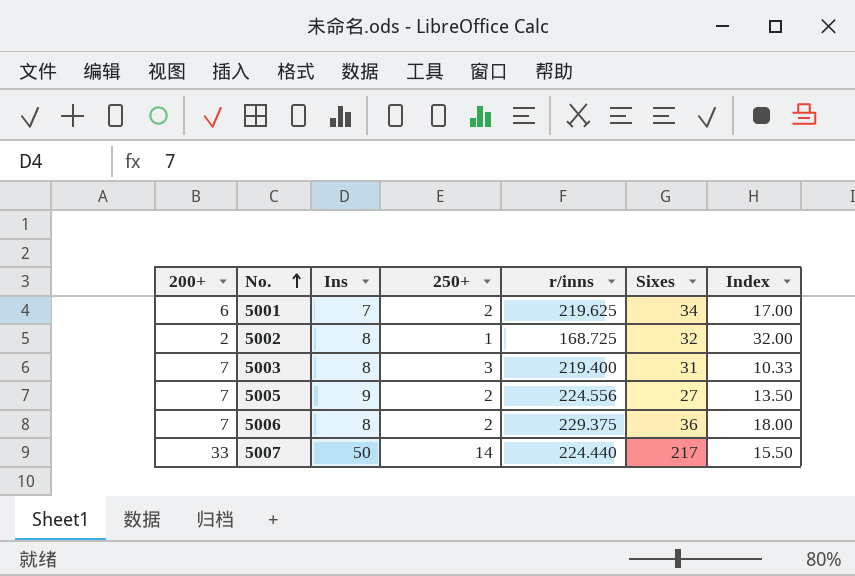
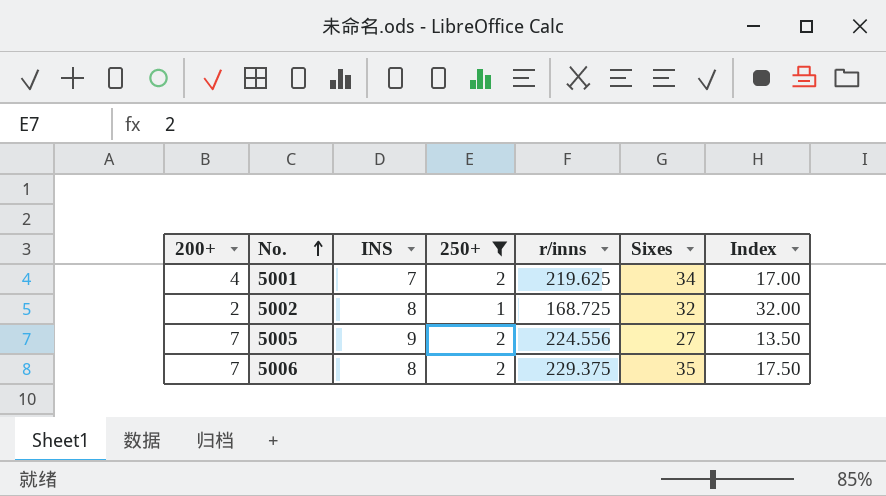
filter: none -> 250+ <= 2
column name: Ins -> INS
5001 | 200+: 6 -> 4
5006 | Sixes: 36 -> 35
5006 | Index: 18.00 -> 17.50

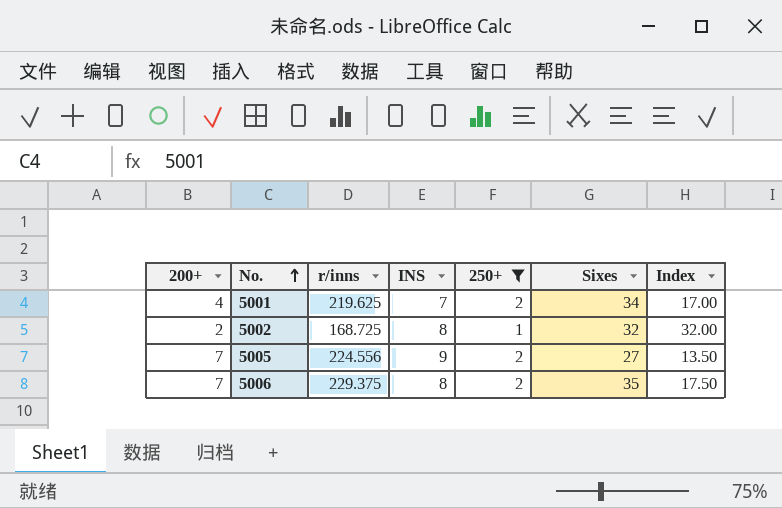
column r/inns | position: 5 -> 3

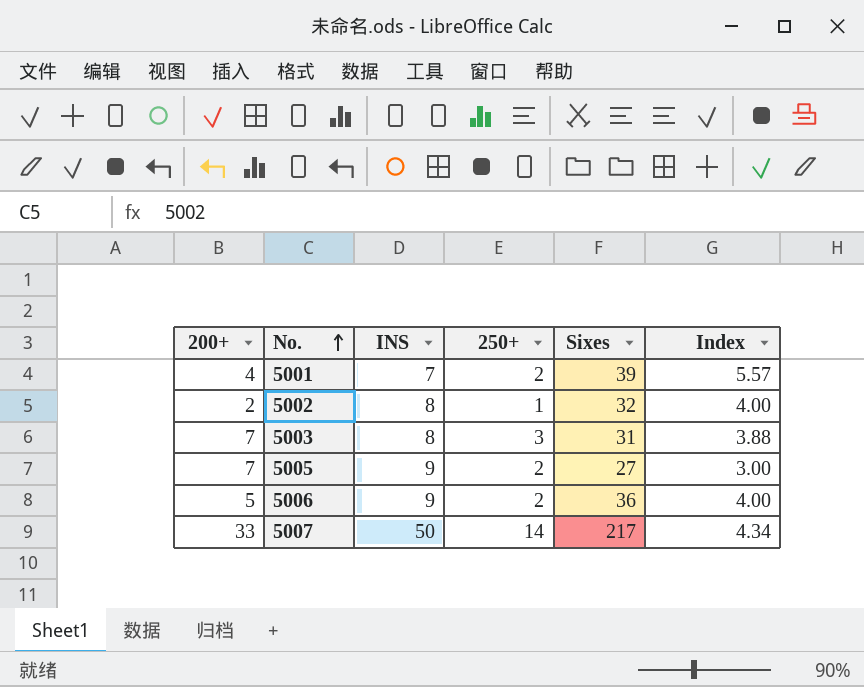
filter: 250+ <= 2 -> none
column r/inns | position: 3 -> none
column Index | formula: [Sixes] / [250+] -> [Sixes] / [INS]
5001 | Sixes: 34 -> 39
5006 | 200+: 7 -> 5
5006 | INS: 8 -> 9
5006 | Sixes: 35 -> 36

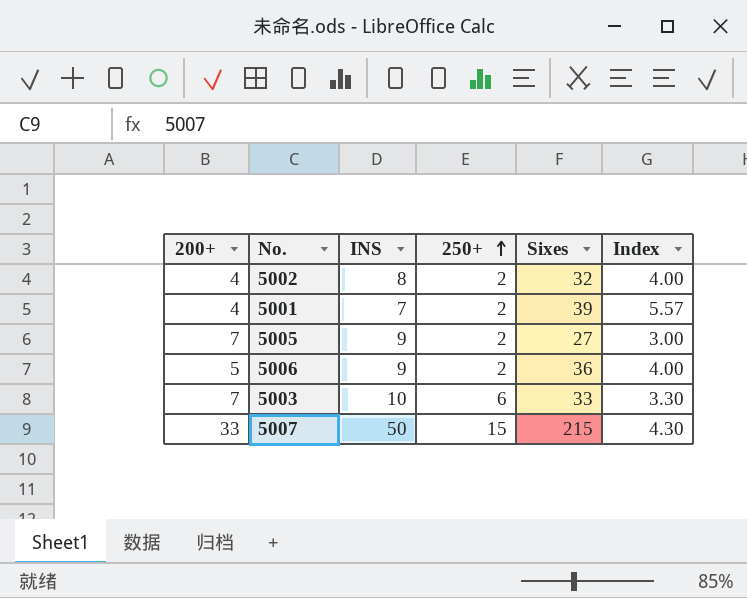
row order: No. ascending -> 250+ ascending
5002 | 200+: 2 -> 4
5002 | 250+: 1 -> 2
5003 | INS: 8 -> 10
5003 | 250+: 3 -> 6
5003 | Sixes: 31 -> 33
5003 | Index: 3.88 -> 3.30
5007 | 250+: 14 -> 15
5007 | Sixes: 217 -> 215
5007 | Index: 4.34 -> 4.30

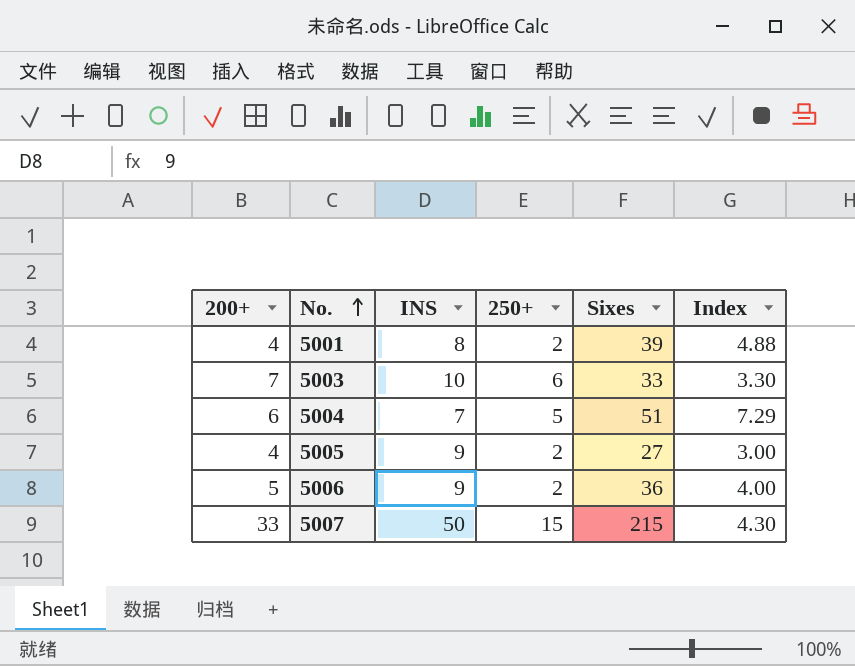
row order: 250+ ascending -> No. ascending
row 5002: 4 | 8 | 2 | 32 | 4.00 -> none
5001 | INS: 7 -> 8
5001 | Index: 5.57 -> 4.88
row 5004: none -> 6 | 7 | 5 | 51 | 7.29
5005 | 200+: 7 -> 4

